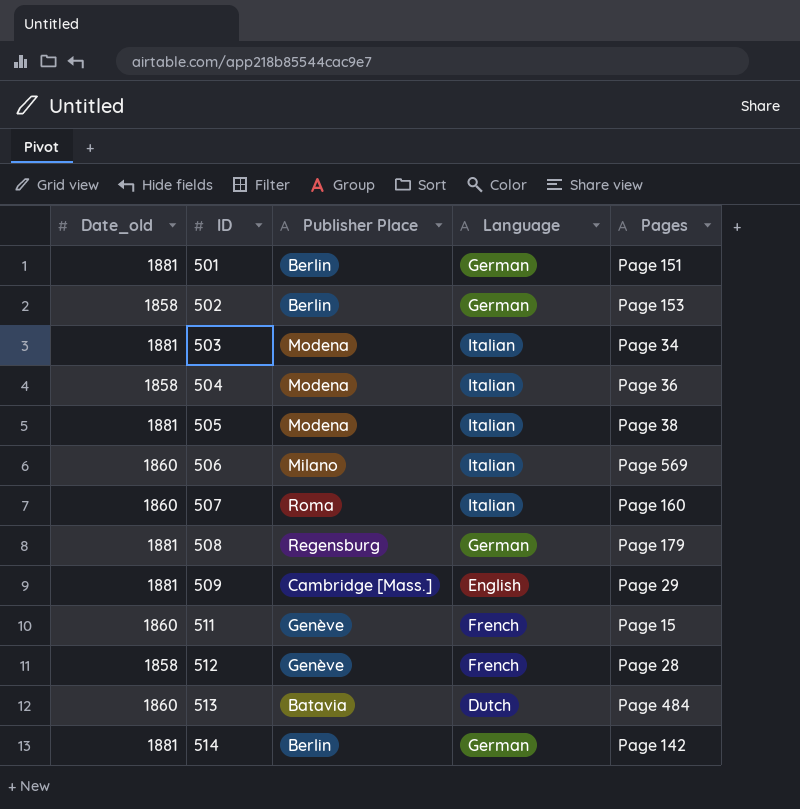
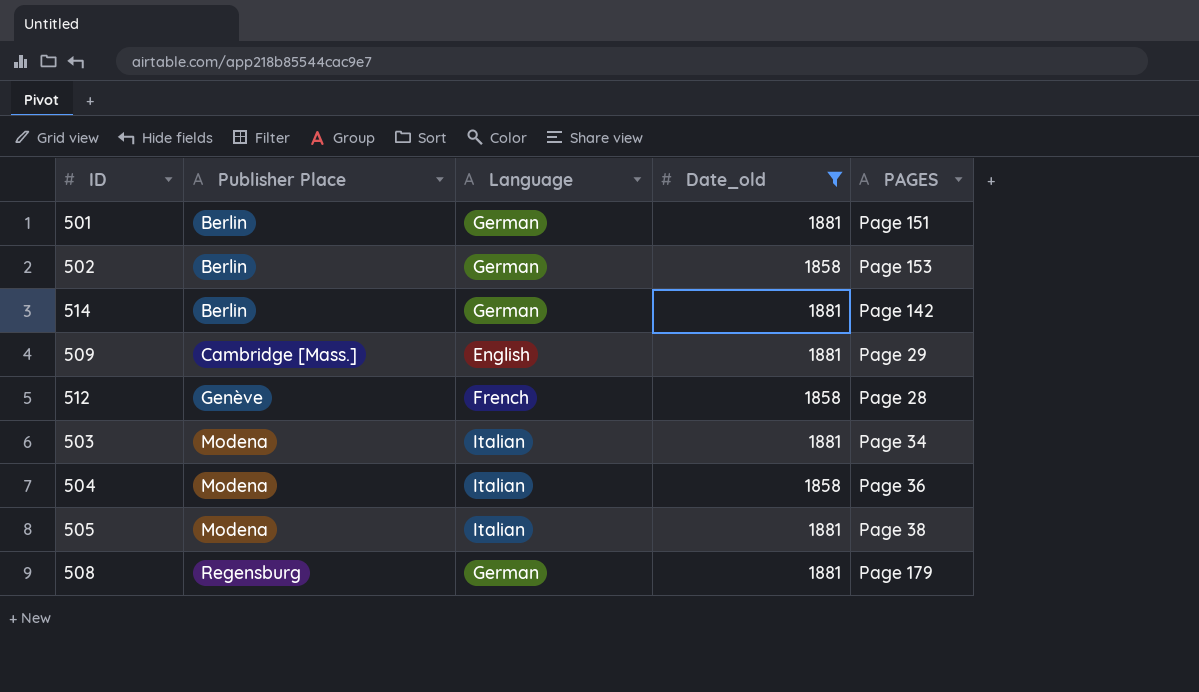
filter: none -> Date_old != 1860
row order: ID ascending -> Publisher Place ascending
column Date_old | position: 1 -> 4
column name: Pages -> PAGES

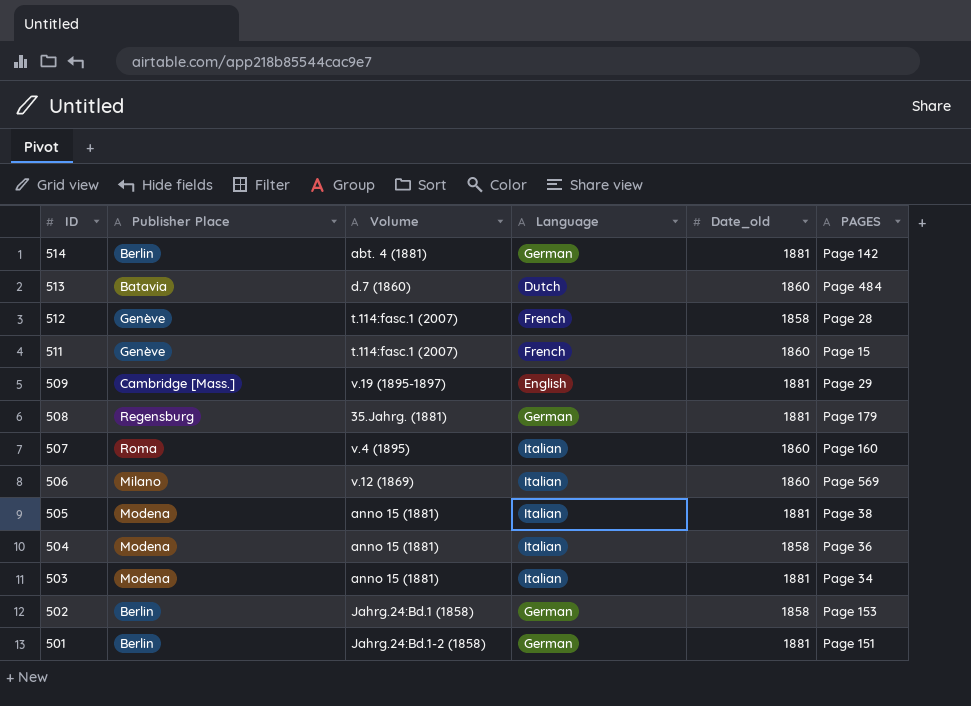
filter: Date_old != 1860 -> none
row order: Publisher Place ascending -> ID descending
column Volume | position: none -> 3

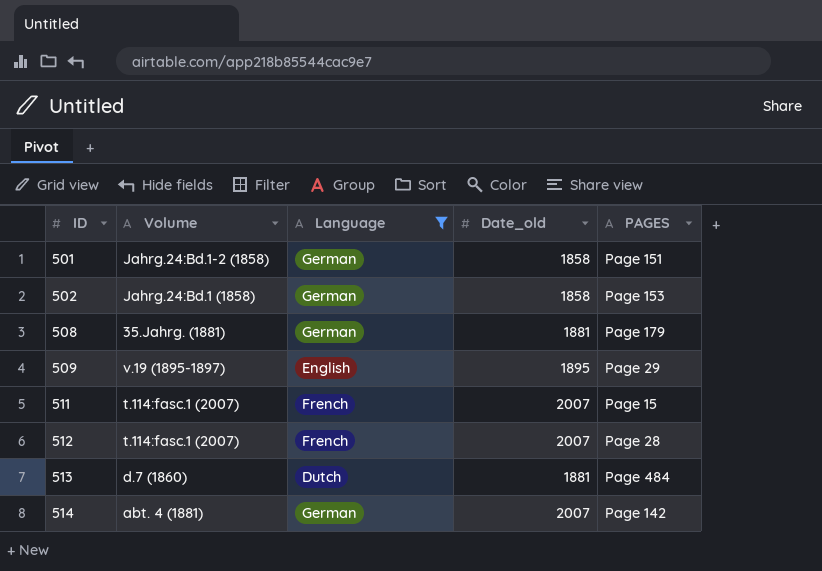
filter: none -> Language != Italian
row order: ID descending -> ID ascending
column Publisher Place | position: 2 -> none
501 | Date_old: 1881 -> 1858
509 | Date_old: 1881 -> 1895
511 | Date_old: 1860 -> 2007
512 | Date_old: 1858 -> 2007
513 | Date_old: 1860 -> 1881
514 | Date_old: 1881 -> 2007

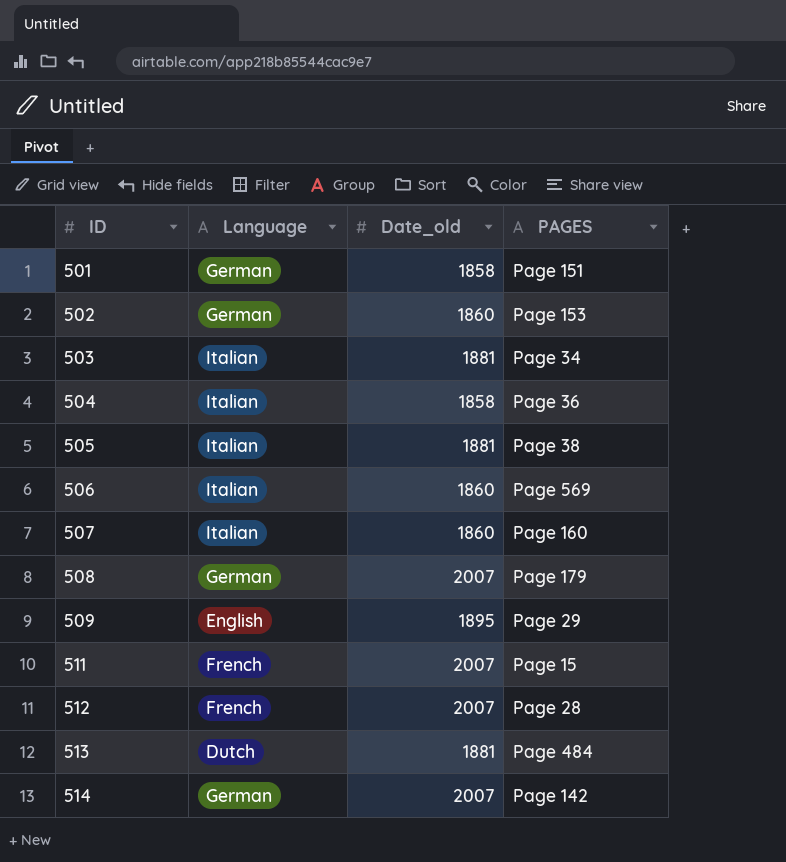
filter: Language != Italian -> none
column Volume | position: 2 -> none
502 | Date_old: 1858 -> 1860
508 | Date_old: 1881 -> 2007

